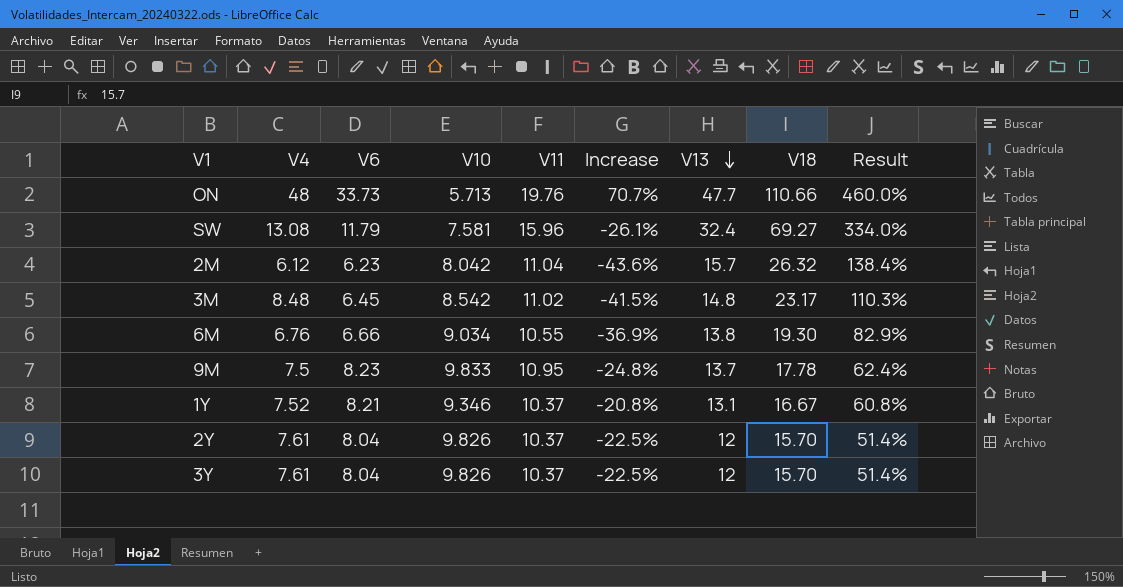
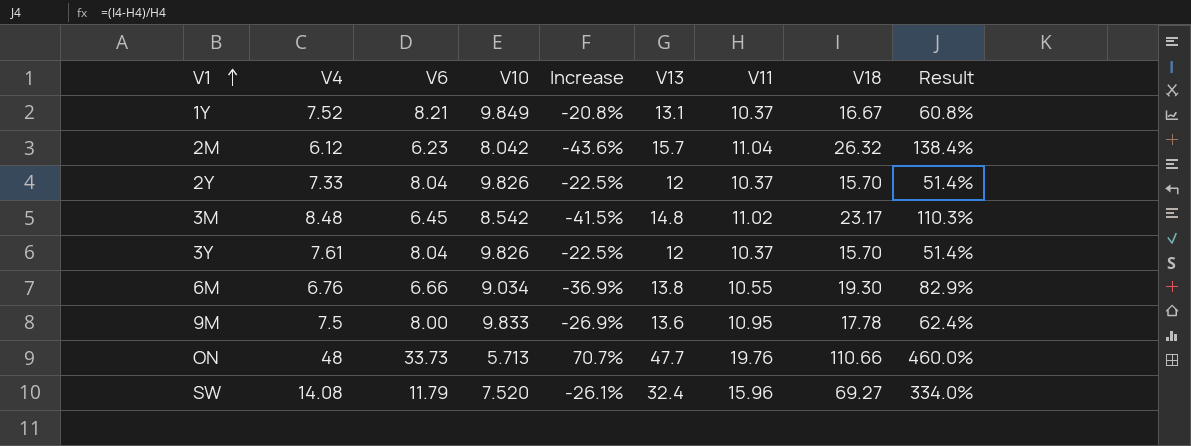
row order: V13 descending -> V1 ascending
column V11 | position: 5 -> 7
1Y | V10: 9.346 -> 9.849
2Y | V4: 7.61 -> 7.33
9M | V6: 8.23 -> 8.00
9M | Increase: -24.8% -> -26.9%
9M | V13: 13.7 -> 13.6
SW | V4: 13.08 -> 14.08
SW | V10: 7.581 -> 7.520

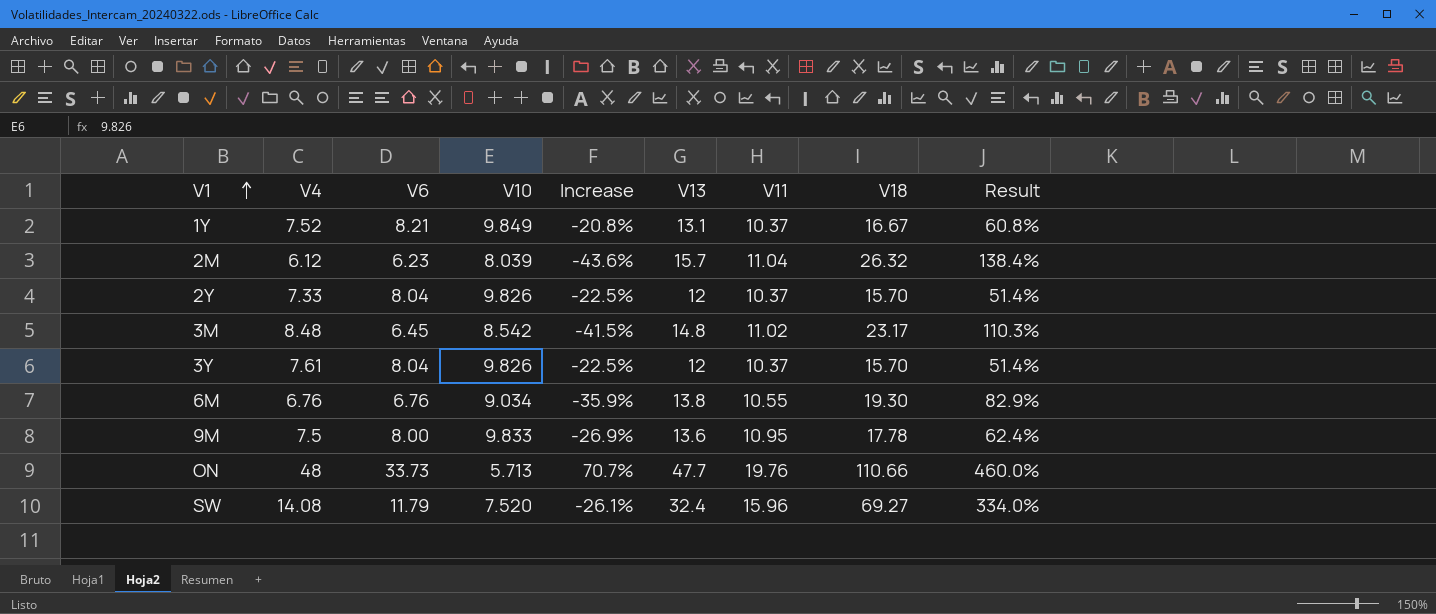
2M | V10: 8.042 -> 8.039
6M | V6: 6.66 -> 6.76
6M | Increase: -36.9% -> -35.9%

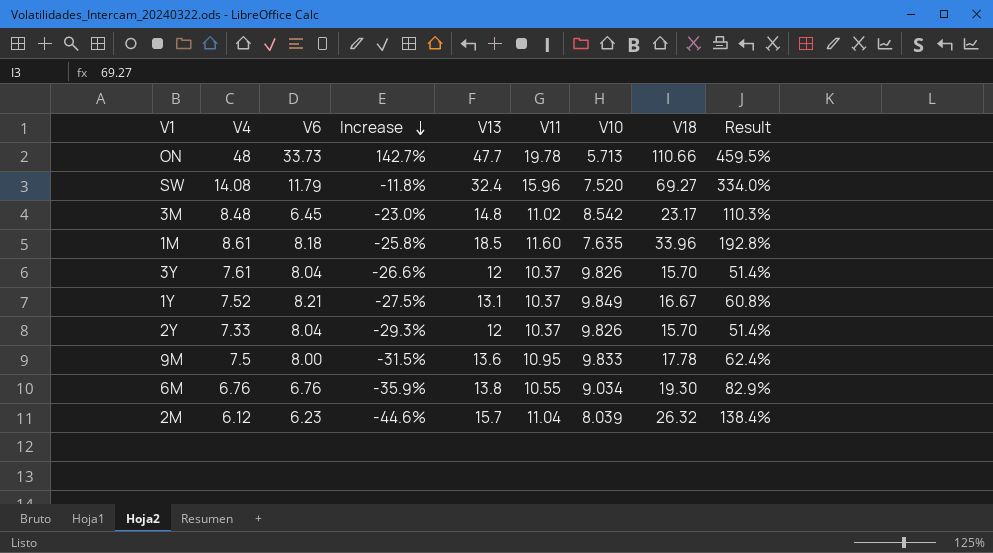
row order: V1 ascending -> Increase descending
column Increase | formula: ([V6] - [V11]) / [V11] -> ([V4] - [V11]) / [V11]
column V10 | position: 4 -> 7
ON | V11: 19.76 -> 19.78
ON | Result: 460.0% -> 459.5%
row 1M: none -> 8.61 | 8.18 | -25.8% | 18.5 | 11.60 | 7.635 | 33.96 | 192.8%

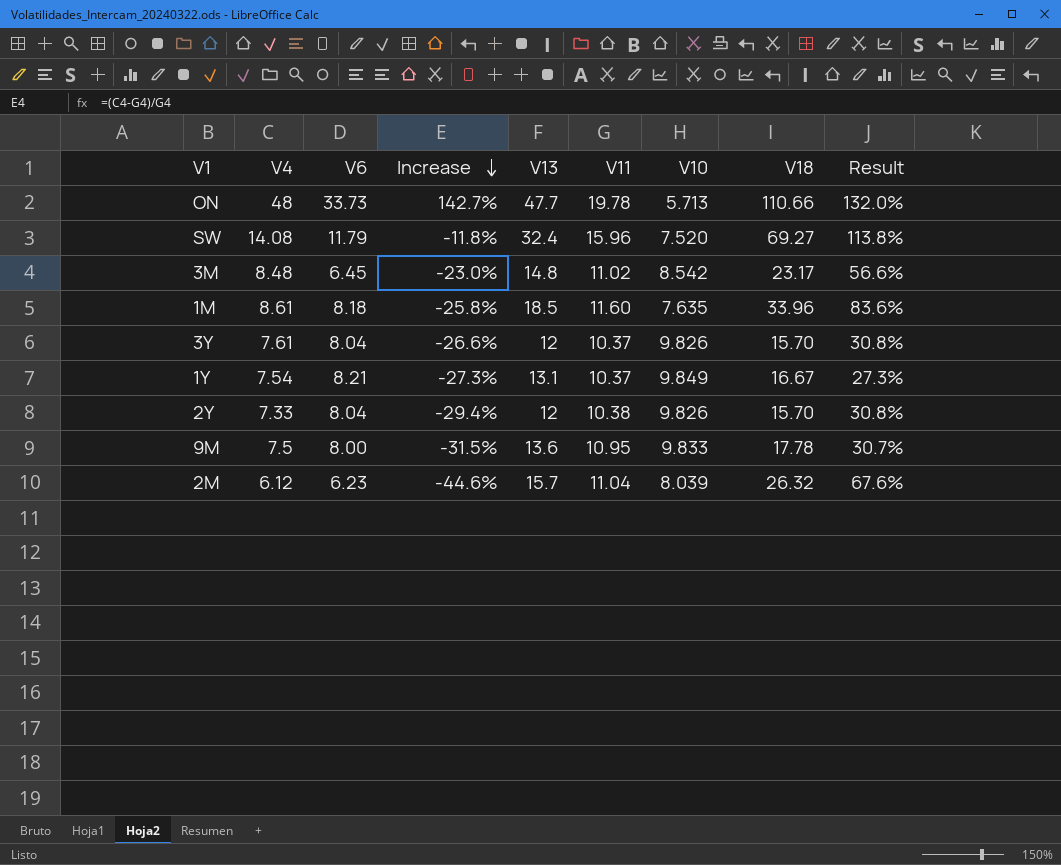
column Result | formula: ([V18] - [V11]) / [V11] -> ([V18] - [V13]) / [V13]
row 6M: 6.76 | 6.76 | -35.9% | 13.8 | 10.55 | 9.034 | 19.30 | 82.9% -> none
1Y | V4: 7.52 -> 7.54
1Y | Increase: -27.5% -> -27.3%
2Y | Increase: -29.3% -> -29.4%
2Y | V11: 10.37 -> 10.38

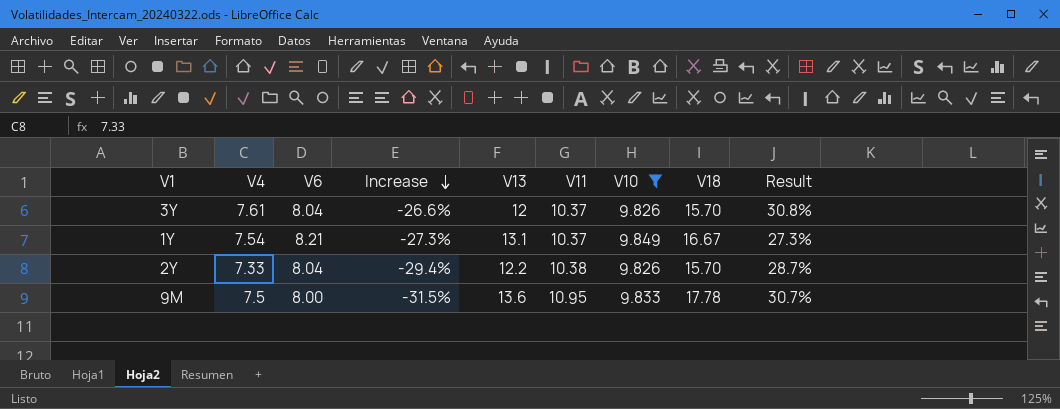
filter: none -> V10 >= 9.826
2Y | V13: 12 -> 12.2
2Y | Result: 30.8% -> 28.7%

